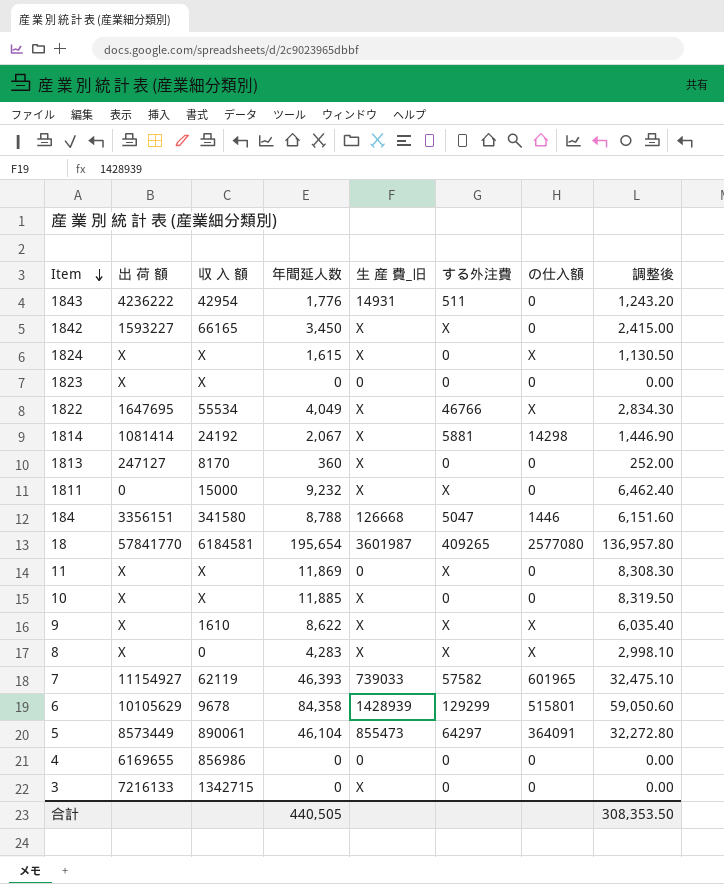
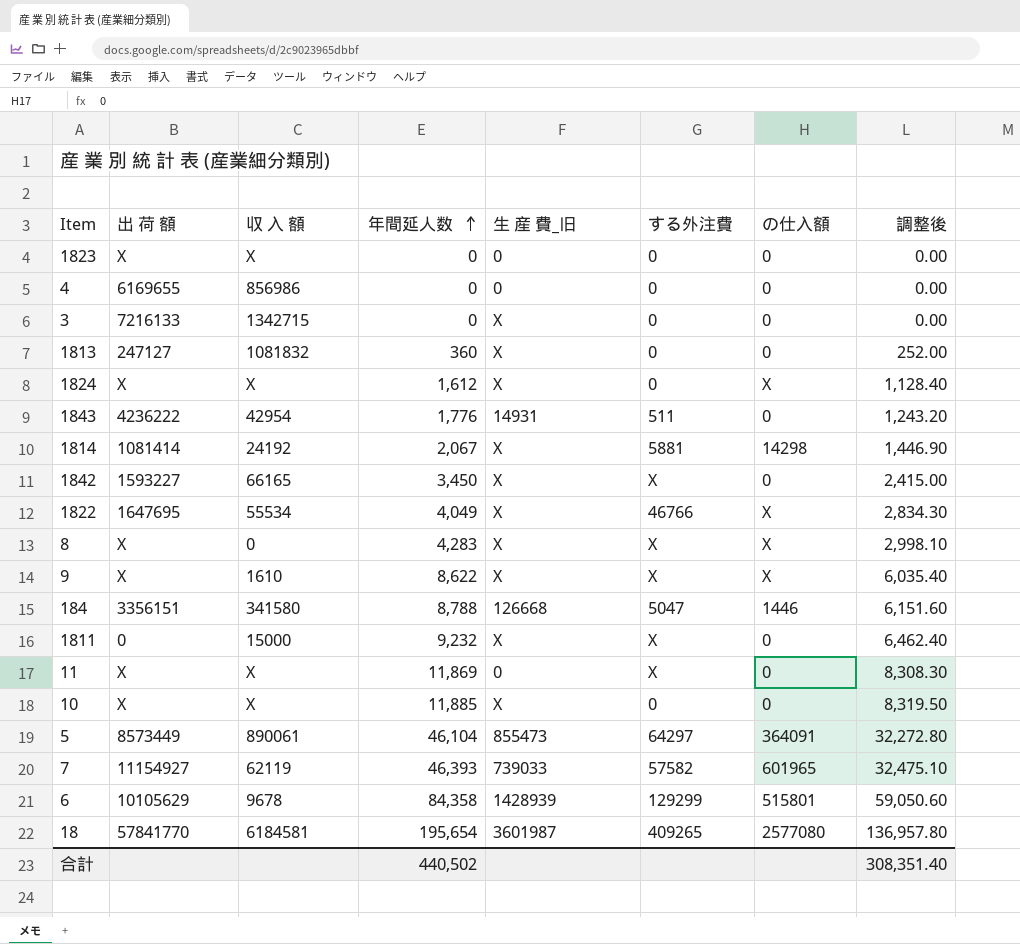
row order: Item descending -> 年間延人数 ascending
1813 | 収 入 額: 8170 -> 1081832
1824 | 年間延人数: 1,615 -> 1,612
1824 | 調整後: 1,130.50 -> 1,128.40
合計 | 年間延人数: 440,505 -> 440,502
合計 | 調整後: 308,353.50 -> 308,351.40

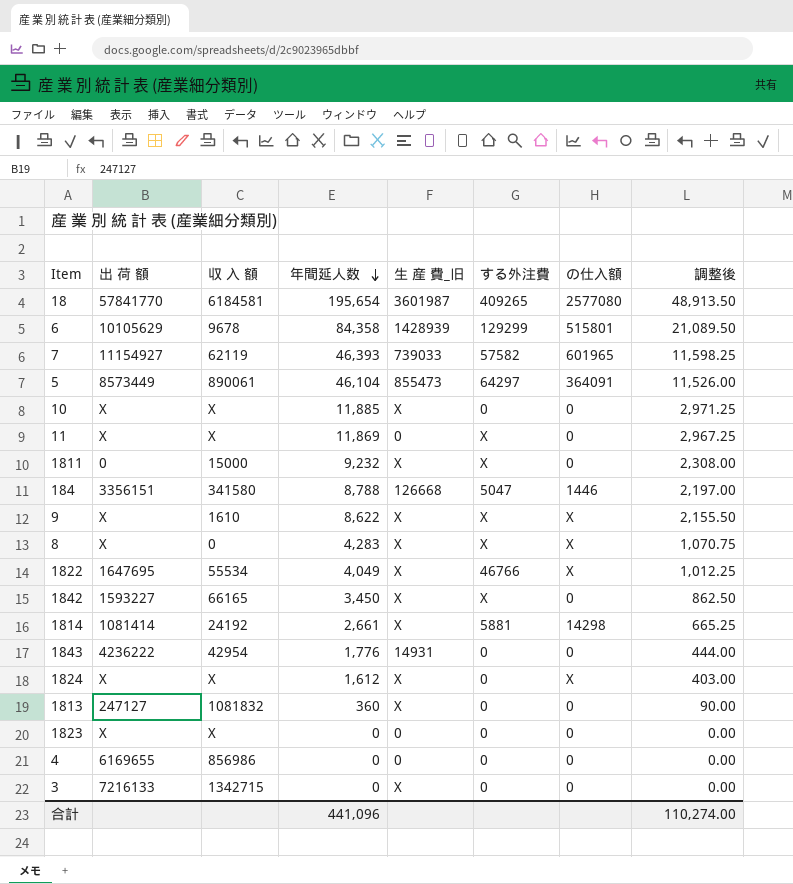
row order: 年間延人数 ascending -> 年間延人数 descending
column 調整後 | formula: [年間延人数] * 0.7 -> [年間延人数] * 0.25
1814 | 年間延人数: 2,067 -> 2,661
1843 | する外注費: 511 -> 0
合計 | 年間延人数: 440,502 -> 441,096
合計 | 調整後: 308,351.40 -> 110,274.00

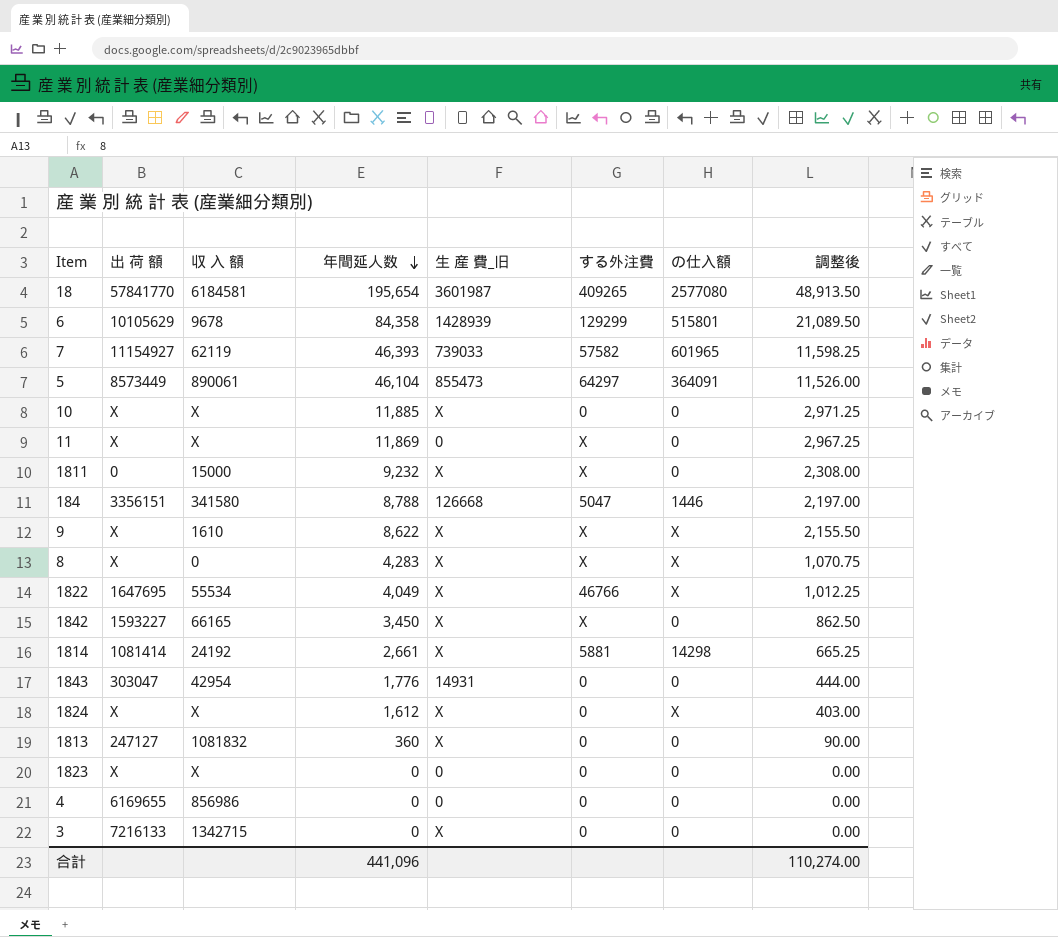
1843 | 出 荷 額: 4236222 -> 303047

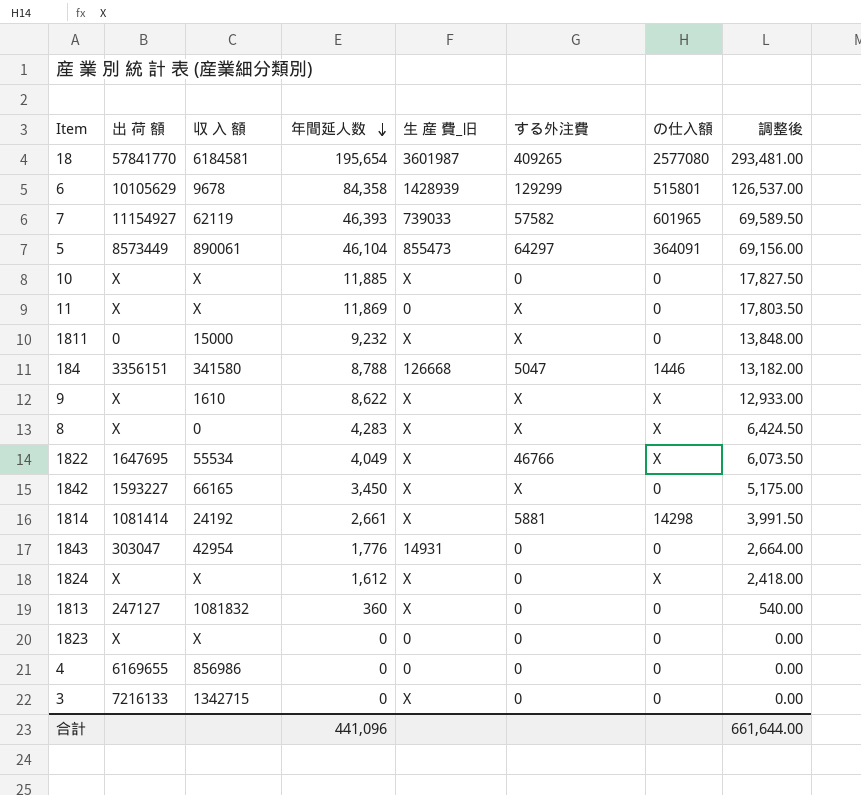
column 調整後 | formula: [年間延人数] * 0.25 -> [年間延人数] * 1.5
合計 | 調整後: 110,274.00 -> 661,644.00

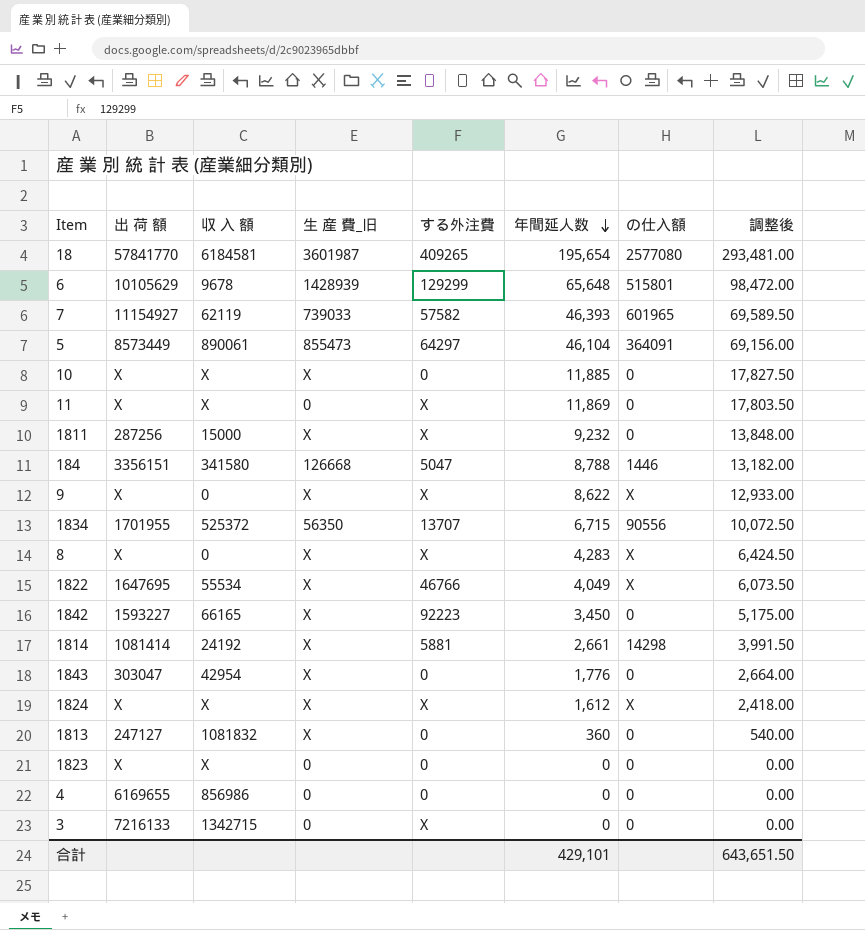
column 年間延人数 | position: 4 -> 6
6 | 年間延人数: 84,358 -> 65,648
6 | 調整後: 126,537.00 -> 98,472.00
1811 | 出 荷 額: 0 -> 287256
9 | 収 入 額: 1610 -> 0
row 1834: none -> 1701955 | 525372 | 56350 | 13707 | 6,715 | 90556 | 10,072.50
1842 | する外注費: X -> 92223
1843 | 生 産 費_旧: 14931 -> X
1824 | する外注費: 0 -> X
3 | 生 産 費_旧: X -> 0
3 | する外注費: 0 -> X
合計 | 年間延人数: 441,096 -> 429,101
合計 | 調整後: 661,644.00 -> 643,651.50

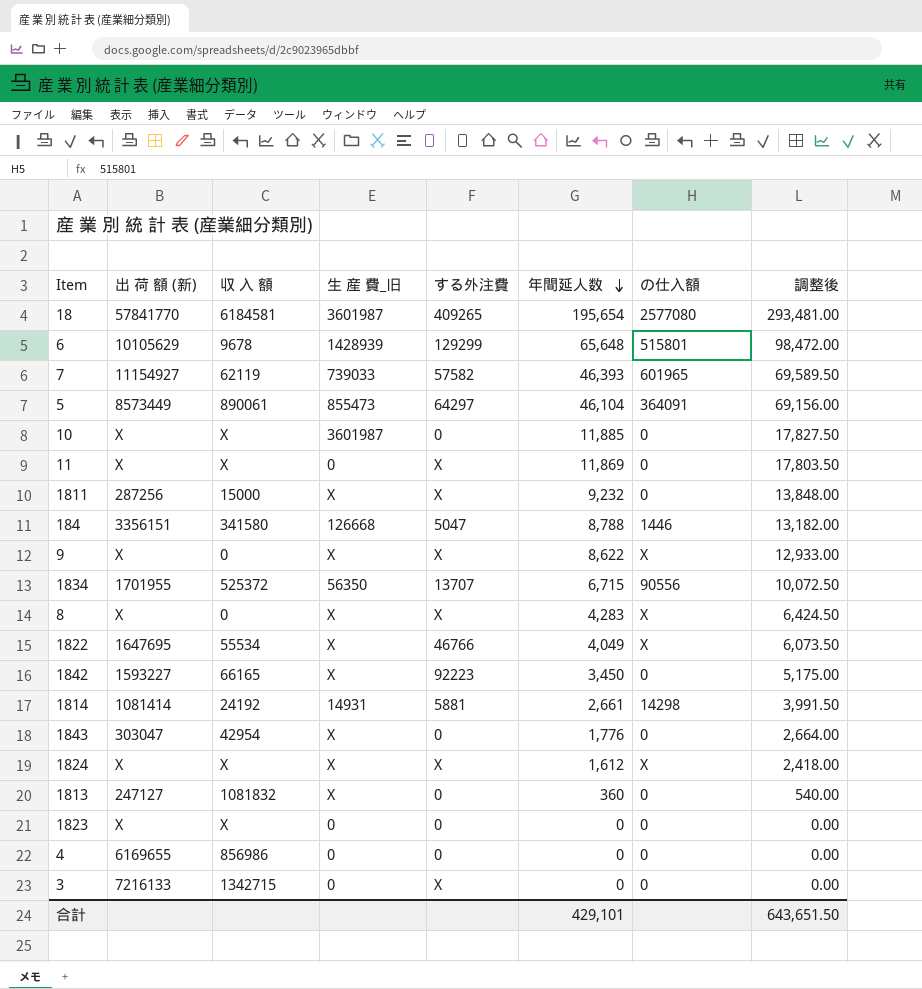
column name: 出 荷 額 -> 出 荷 額 (新)
10 | 生 産 費_旧: X -> 3601987
1814 | 生 産 費_旧: X -> 14931

